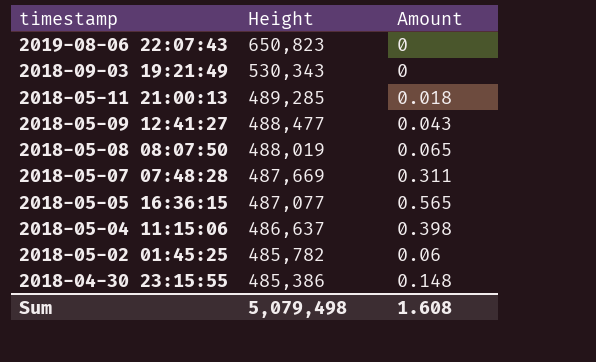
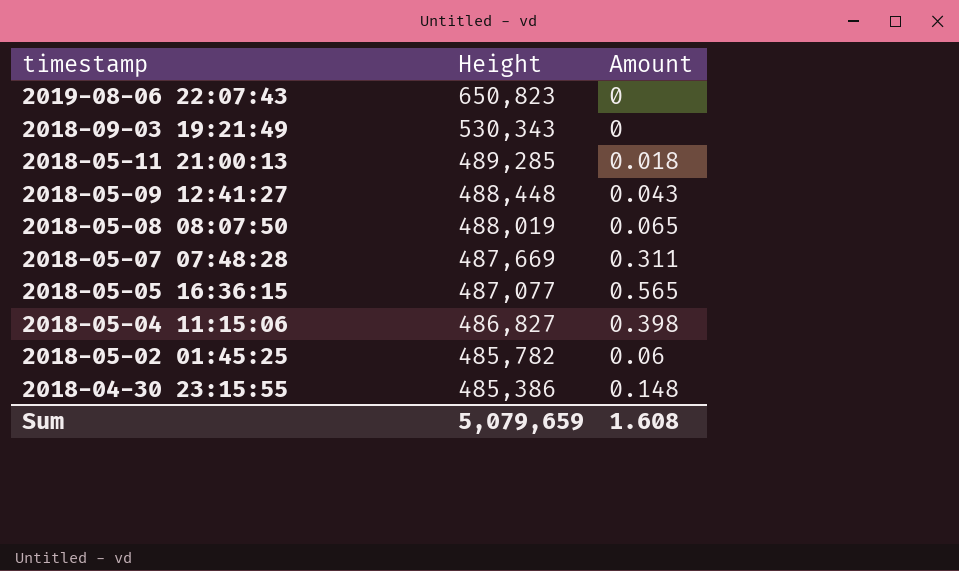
2018-05-09 12:41:27 | Height: 488,477 -> 488,448
2018-05-04 11:15:06 | Height: 486,637 -> 486,827
Sum | Height: 5,079,498 -> 5,079,659

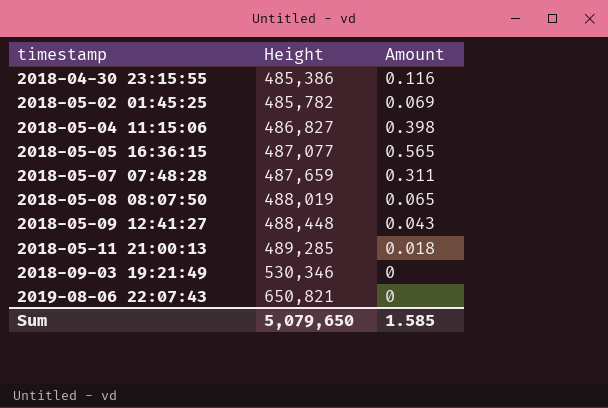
row order: timestamp descending -> timestamp ascending
2018-04-30 23:15:55 | Amount: 0.148 -> 0.116
2018-05-02 01:45:25 | Amount: 0.06 -> 0.069
2018-05-07 07:48:28 | Height: 487,669 -> 487,659
2018-09-03 19:21:49 | Height: 530,343 -> 530,346
2019-08-06 22:07:43 | Height: 650,823 -> 650,821
Sum | Height: 5,079,659 -> 5,079,650
Sum | Amount: 1.608 -> 1.585

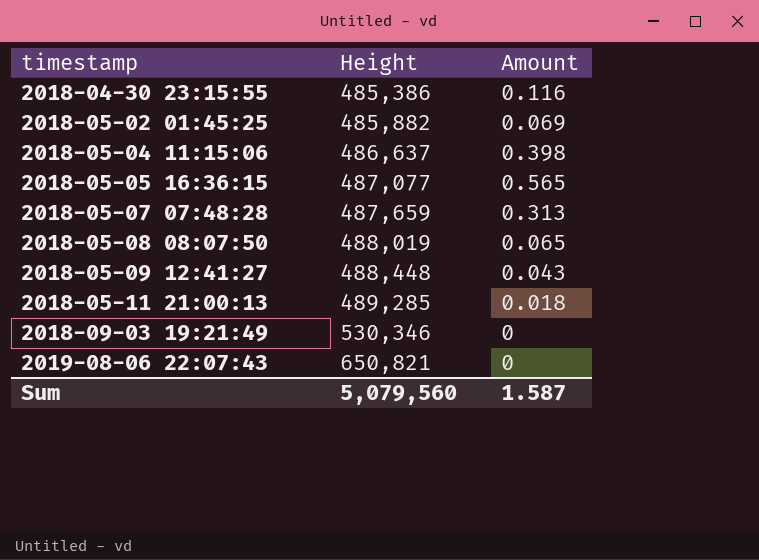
2018-05-02 01:45:25 | Height: 485,782 -> 485,882
2018-05-04 11:15:06 | Height: 486,827 -> 486,637
2018-05-07 07:48:28 | Amount: 0.311 -> 0.313
Sum | Height: 5,079,650 -> 5,079,560
Sum | Amount: 1.585 -> 1.587

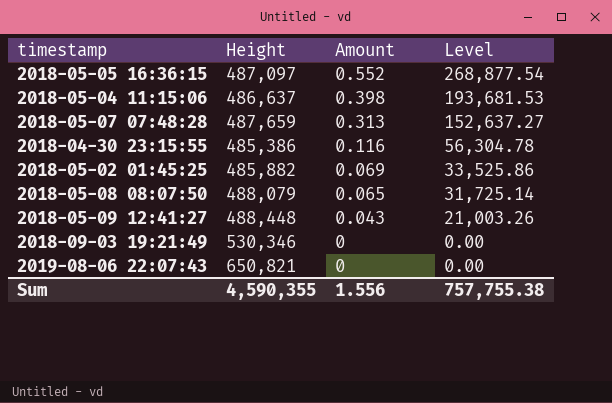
row order: timestamp ascending -> Amount descending
column Level | formula: none -> [Height] * [Amount]
row 2018-05-11 21:00:13: 489,285 | 0.018 -> none
2018-05-05 16:36:15 | Height: 487,077 -> 487,097
2018-05-05 16:36:15 | Amount: 0.565 -> 0.552
2018-05-08 08:07:50 | Height: 488,019 -> 488,079
Sum | Height: 5,079,560 -> 4,590,355
Sum | Amount: 1.587 -> 1.556

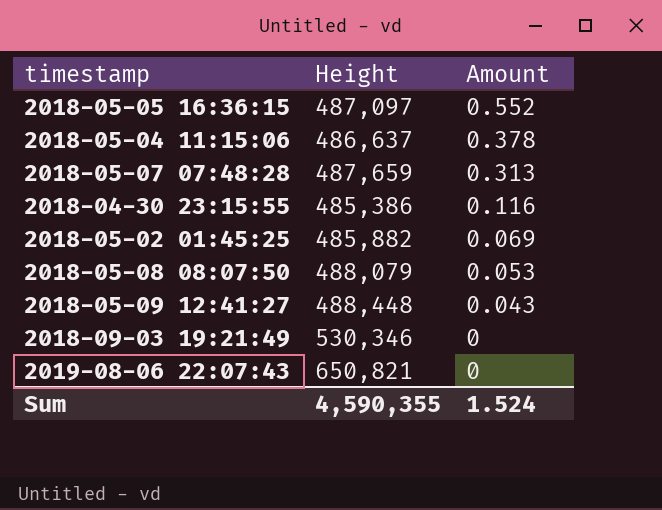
column Level | formula: [Height] * [Amount] -> none
2018-05-04 11:15:06 | Amount: 0.398 -> 0.378
2018-05-08 08:07:50 | Amount: 0.065 -> 0.053
Sum | Amount: 1.556 -> 1.524

